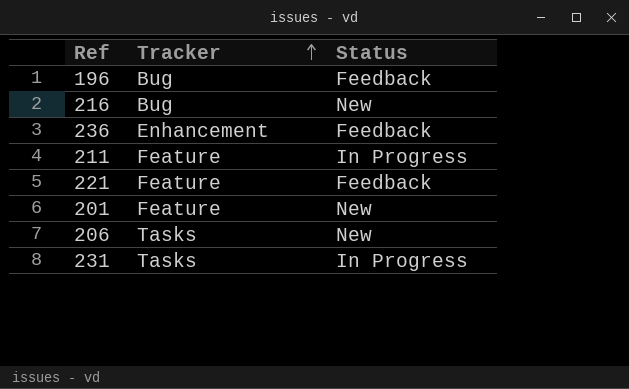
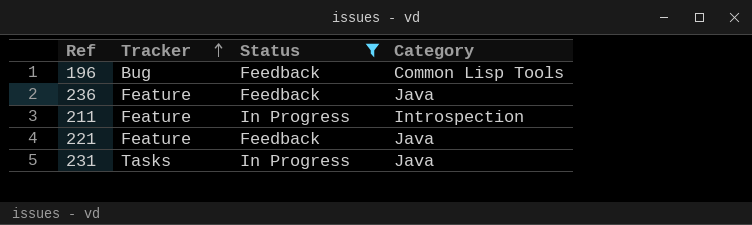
filter: none -> Status != New
column Category | position: none -> 4
236 | Tracker: Enhancement -> Feature

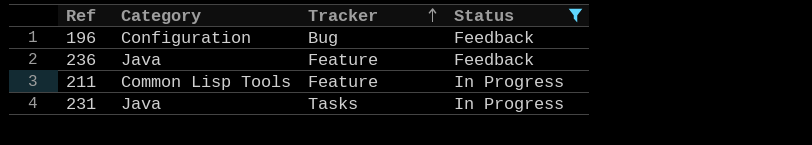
column Category | position: 4 -> 2
row 221: Feature | Feedback | Java -> none
196 | Category: Common Lisp Tools -> Configuration
211 | Category: Introspection -> Common Lisp Tools

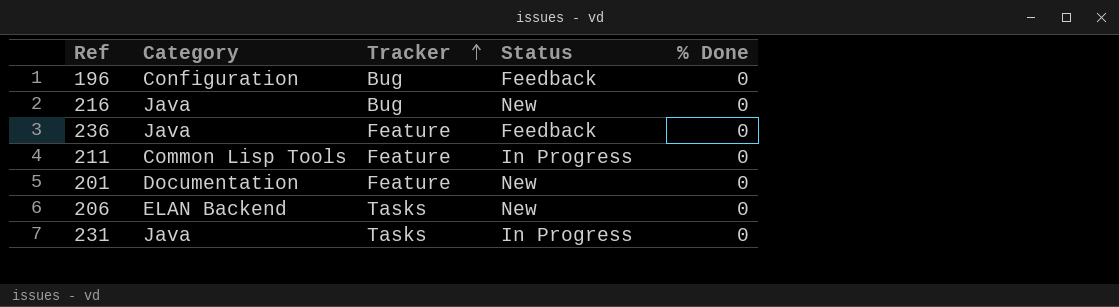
filter: Status != New -> none
column % Done | position: none -> 5

